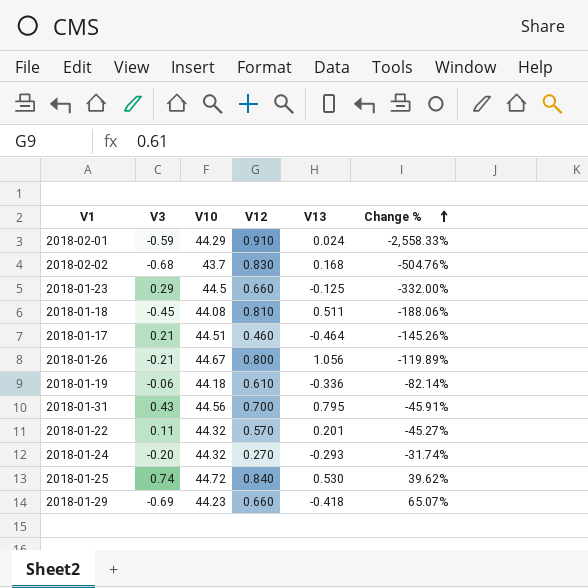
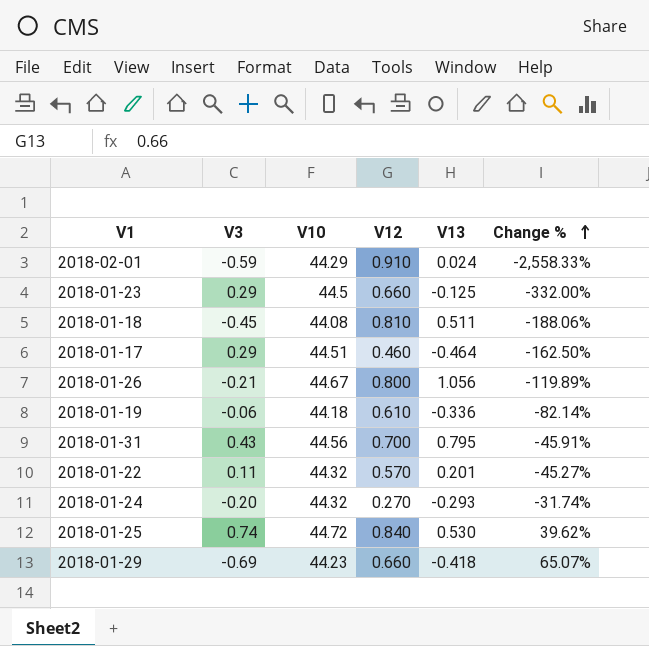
row 2018-02-02: -0.68 | 43.7 | 0.830 | 0.168 | -504.76% -> none
2018-01-17 | V3: 0.21 -> 0.29
2018-01-17 | Change %: -145.26% -> -162.50%

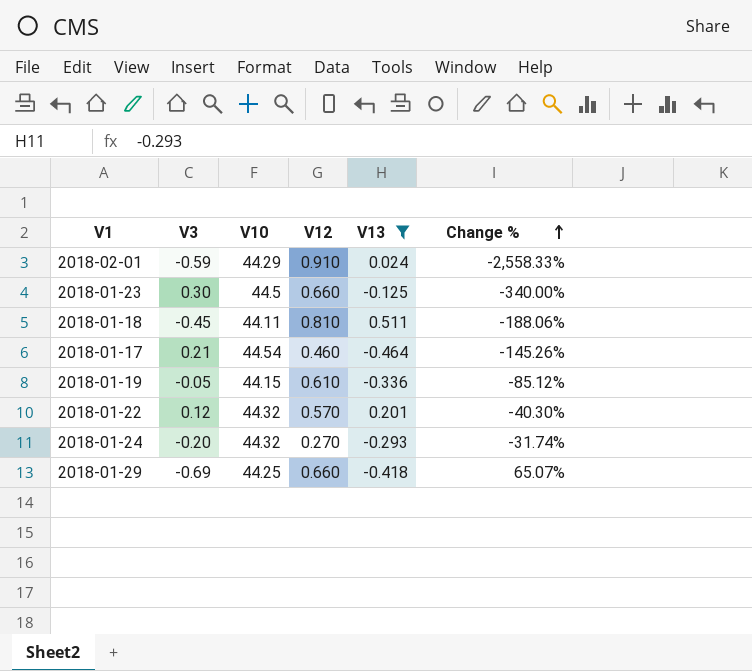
filter: none -> V13 <= 0.511
2018-01-23 | V3: 0.29 -> 0.30
2018-01-23 | Change %: -332.00% -> -340.00%
2018-01-18 | V10: 44.08 -> 44.11
2018-01-17 | V3: 0.29 -> 0.21
2018-01-17 | V10: 44.51 -> 44.54
2018-01-17 | Change %: -162.50% -> -145.26%
2018-01-19 | V3: -0.06 -> -0.05
2018-01-19 | V10: 44.18 -> 44.15
2018-01-19 | Change %: -82.14% -> -85.12%
2018-01-22 | V3: 0.11 -> 0.12
2018-01-22 | Change %: -45.27% -> -40.30%
2018-01-29 | V10: 44.23 -> 44.25

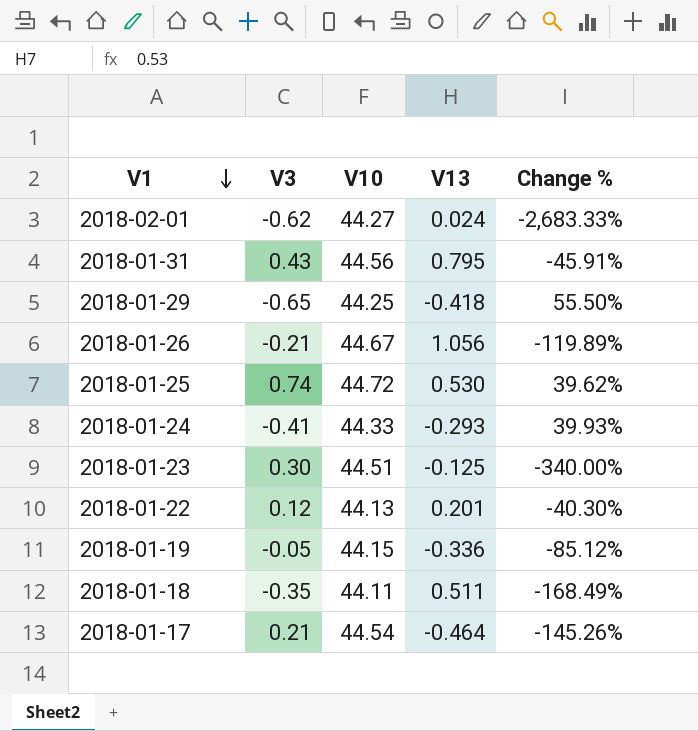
filter: V13 <= 0.511 -> none
row order: Change % ascending -> V1 descending
column V12 | position: 4 -> none
2018-02-01 | V3: -0.59 -> -0.62
2018-02-01 | V10: 44.29 -> 44.27
2018-02-01 | Change %: -2,558.33% -> -2,683.33%
2018-01-29 | V3: -0.69 -> -0.65
2018-01-29 | Change %: 65.07% -> 55.50%
2018-01-24 | V3: -0.20 -> -0.41
2018-01-24 | V10: 44.32 -> 44.33
2018-01-24 | Change %: -31.74% -> 39.93%
2018-01-23 | V10: 44.5 -> 44.51
2018-01-22 | V10: 44.32 -> 44.13
2018-01-18 | V3: -0.45 -> -0.35
2018-01-18 | Change %: -188.06% -> -168.49%

